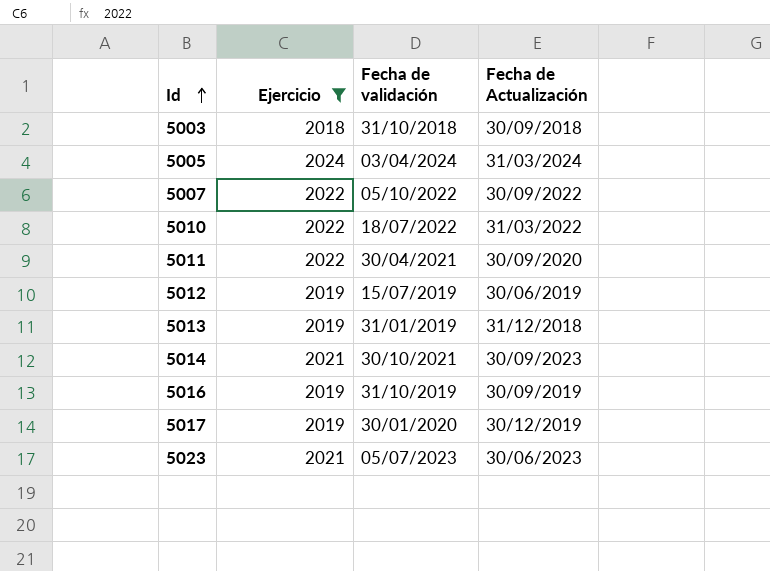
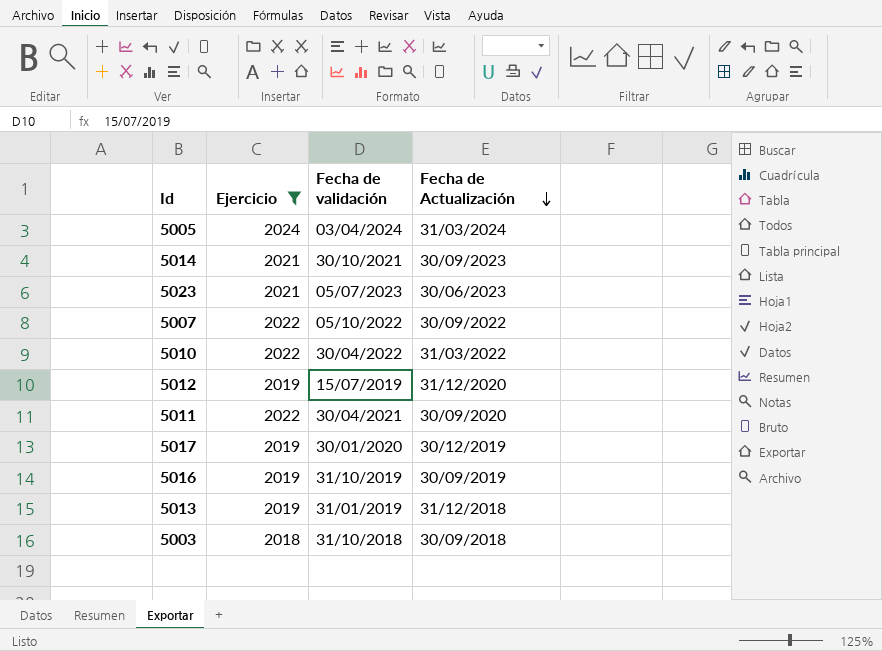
row order: Id ascending -> Fecha de Actualización descending
5010 | Fecha de validación: 18/07/2022 -> 30/04/2022
5012 | Fecha de Actualización: 30/06/2019 -> 31/12/2020

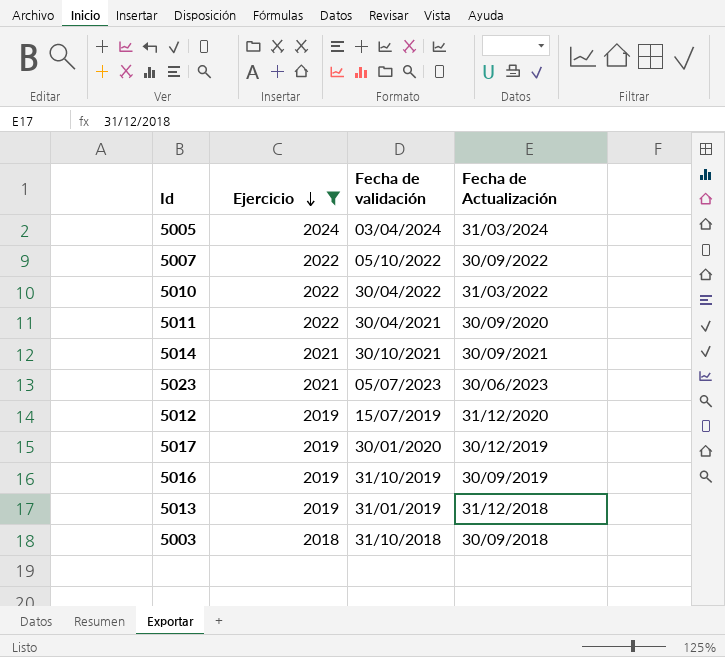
row order: Fecha de Actualización descending -> Ejercicio descending
5014 | Fecha de Actualización: 30/09/2023 -> 30/09/2021

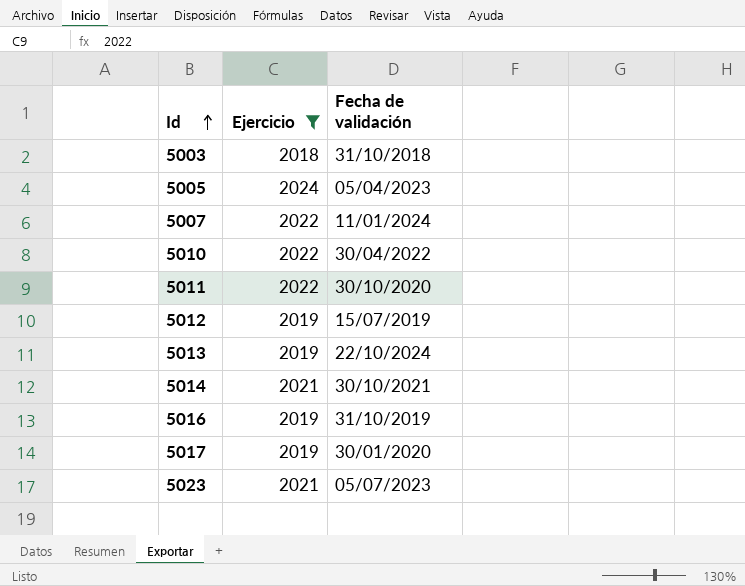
row order: Ejercicio descending -> Id ascending
column Fecha de Actualización | position: 4 -> none
5005 | Fecha de validación: 03/04/2024 -> 05/04/2023
5007 | Fecha de validación: 05/10/2022 -> 11/01/2024
5011 | Fecha de validación: 30/04/2021 -> 30/10/2020
5013 | Fecha de validación: 31/01/2019 -> 22/10/2024

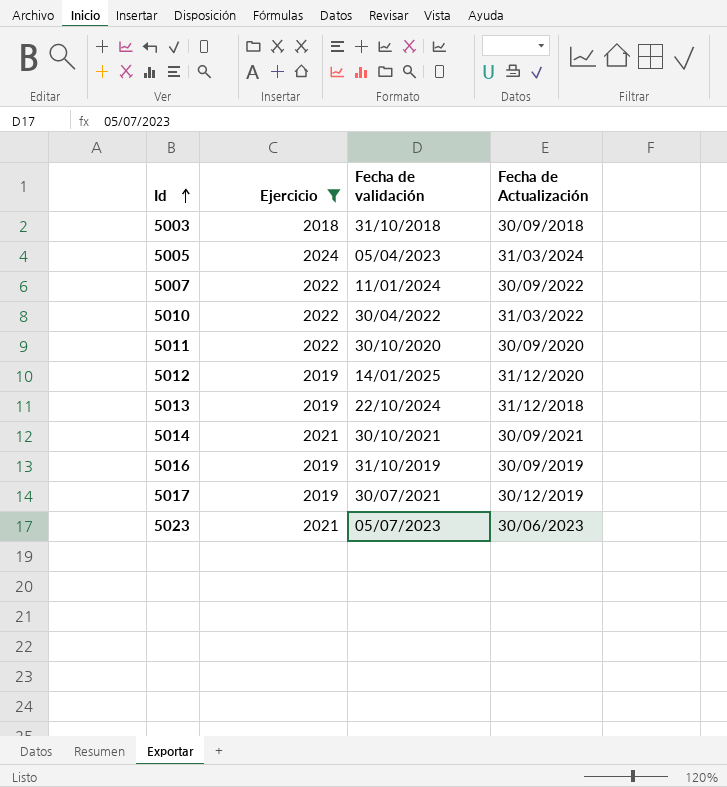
column Fecha de Actualización | position: none -> 4
5012 | Fecha de validación: 15/07/2019 -> 14/01/2025
5017 | Fecha de validación: 30/01/2020 -> 30/07/2021

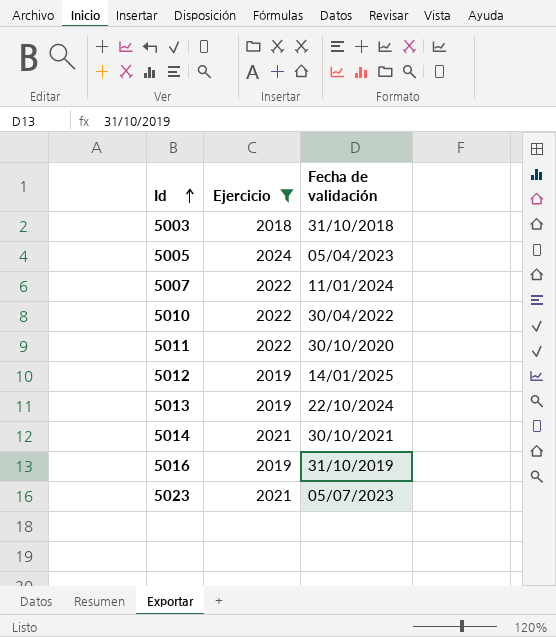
column Fecha de Actualización | position: 4 -> none
row 5017: 2019 | 30/07/2021 | 30/12/2019 -> none

